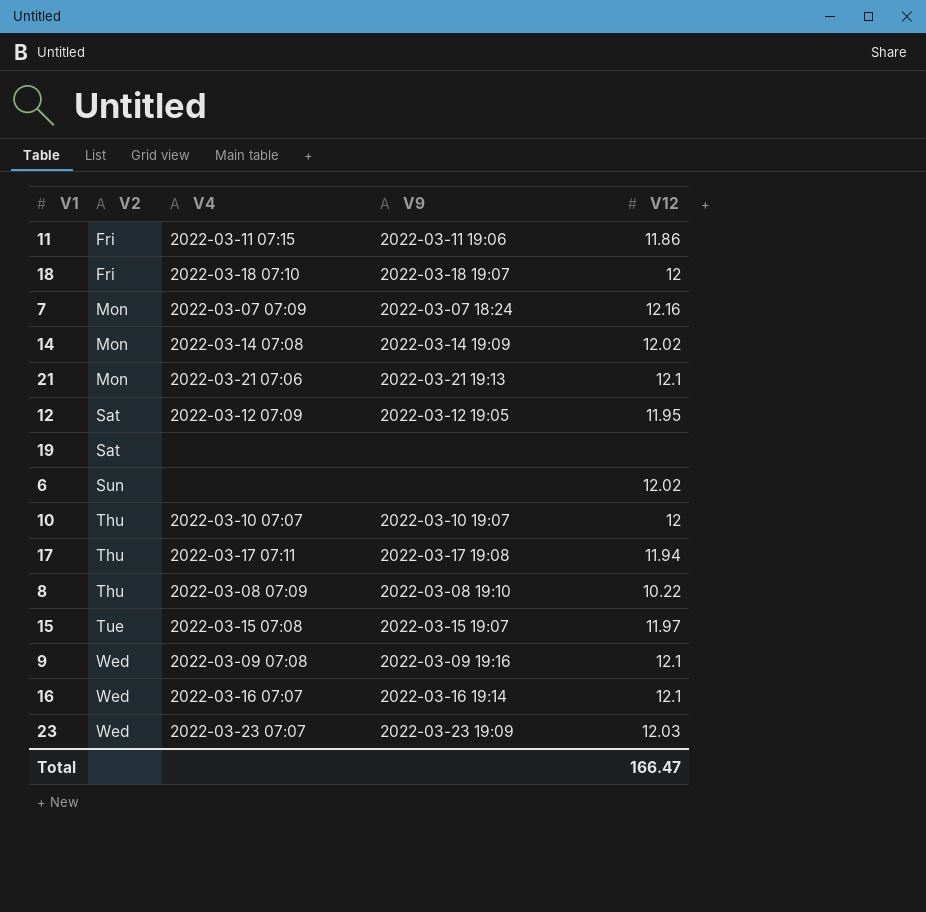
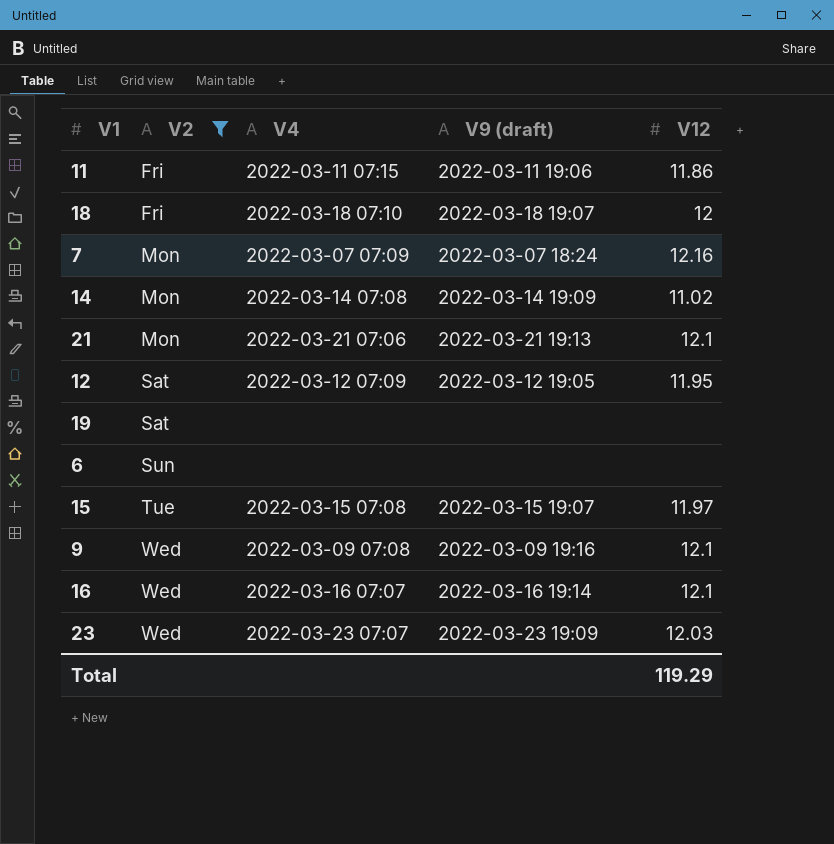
filter: none -> V2 != Thu
column name: V9 -> V9 (draft)
14 | V12: 12.02 -> 11.02
6 | V12: 12.02 -> none
Total | V12: 166.47 -> 119.29

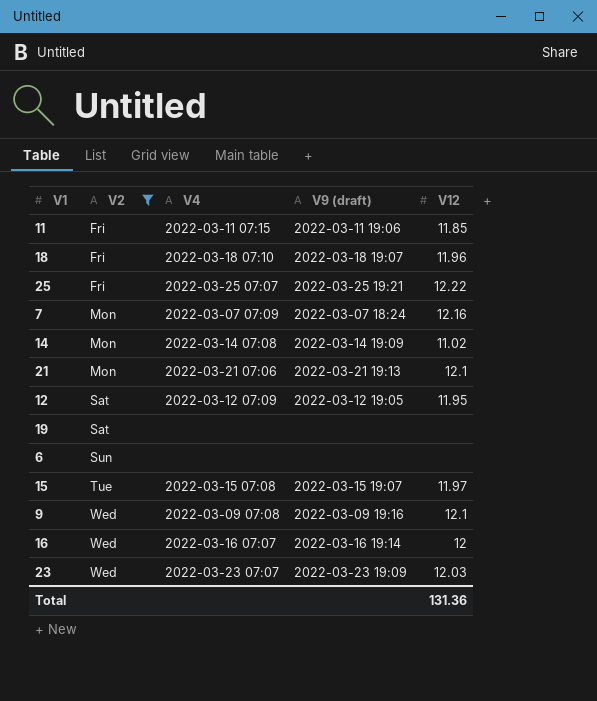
11 | V12: 11.86 -> 11.85
18 | V12: 12 -> 11.96
row 25: none -> Fri | 2022-03-25 07:07 | 2022-03-25 19:21 | 12.22
16 | V12: 12.1 -> 12
Total | V12: 119.29 -> 131.36

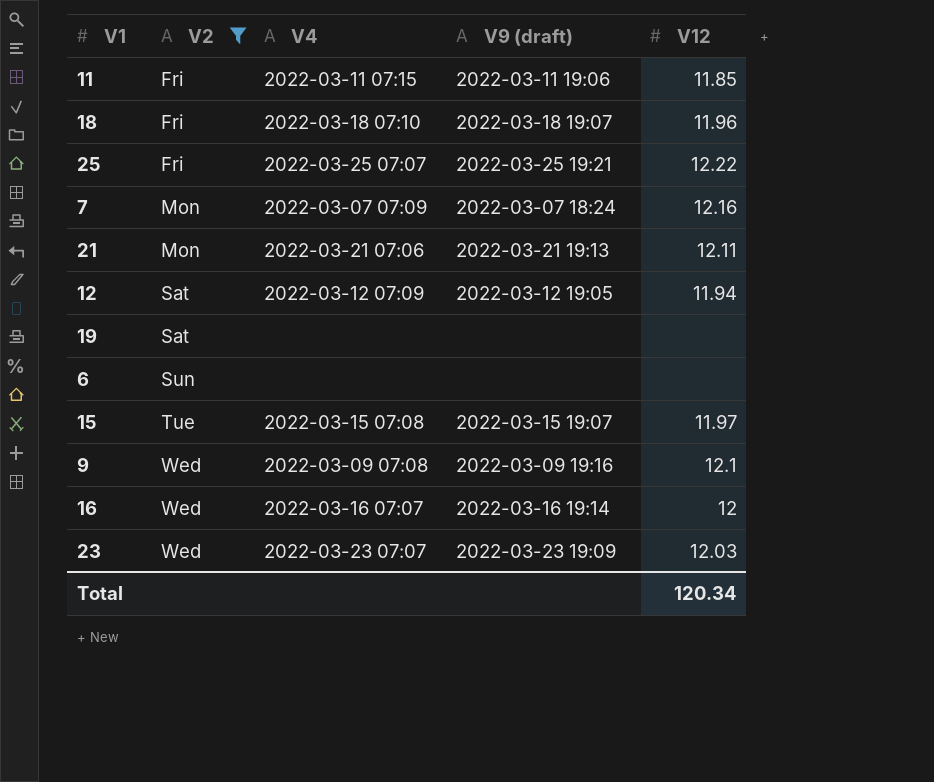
row 14: Mon | 2022-03-14 07:08 | 2022-03-14 19:09 | 11.02 -> none
21 | V12: 12.1 -> 12.11
12 | V12: 11.95 -> 11.94
Total | V12: 131.36 -> 120.34

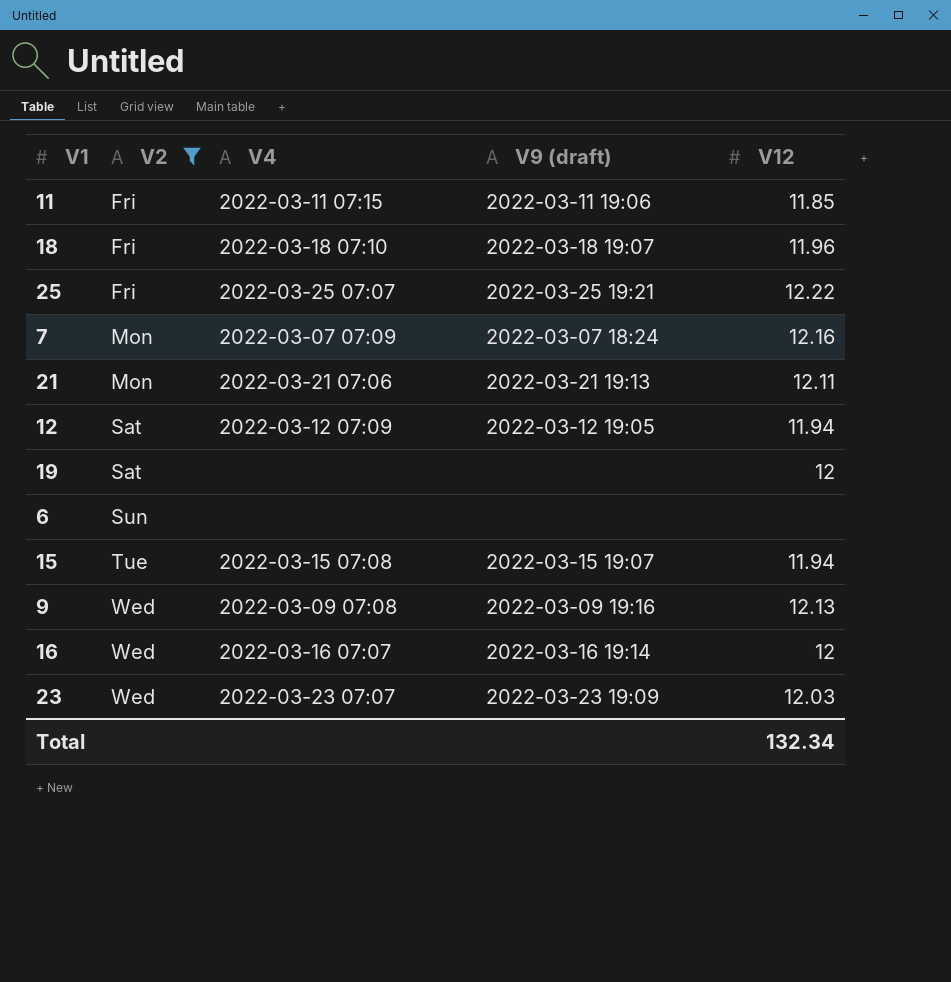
19 | V12: none -> 12
15 | V12: 11.97 -> 11.94
9 | V12: 12.1 -> 12.13
Total | V12: 120.34 -> 132.34

